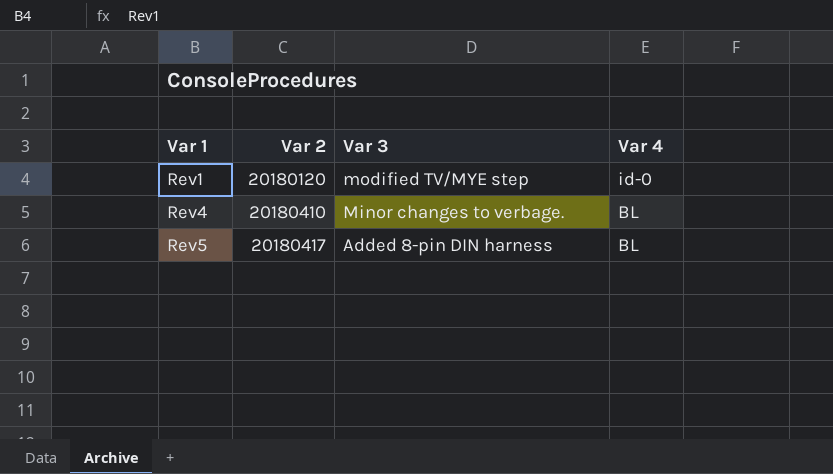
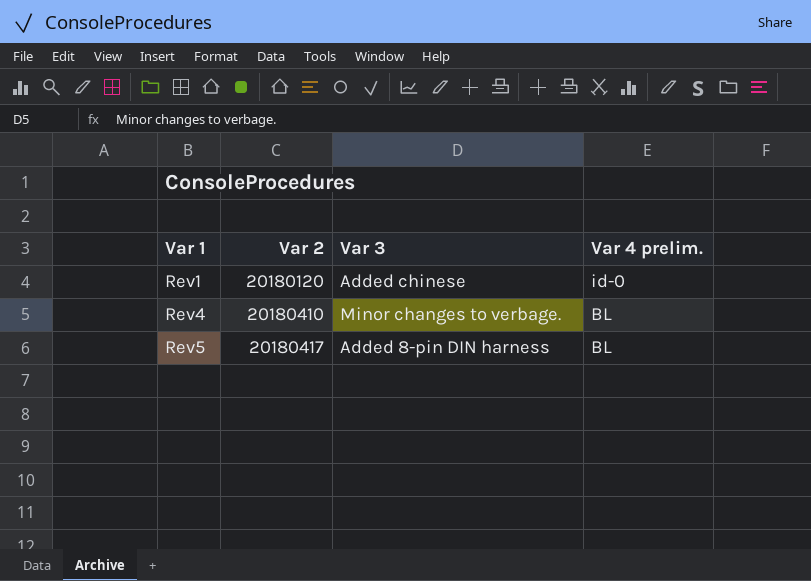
column name: Var 4 -> Var 4 prelim.
Rev1 | Var 3: modified TV/MYE step -> Added chinese

